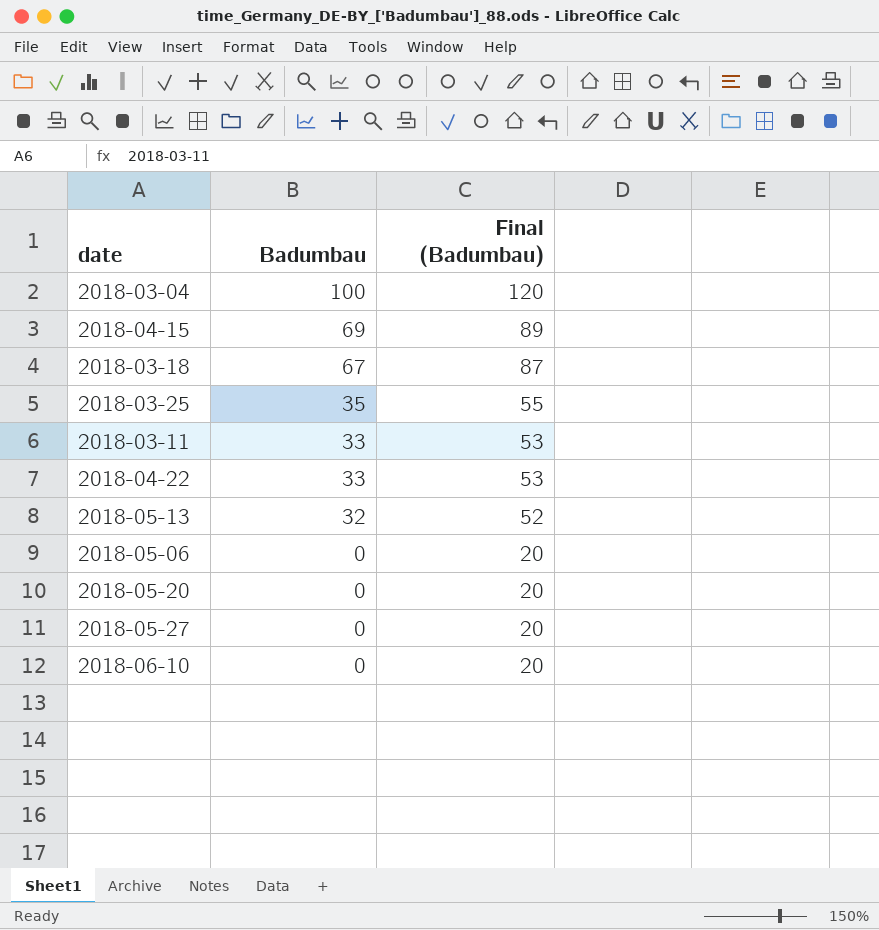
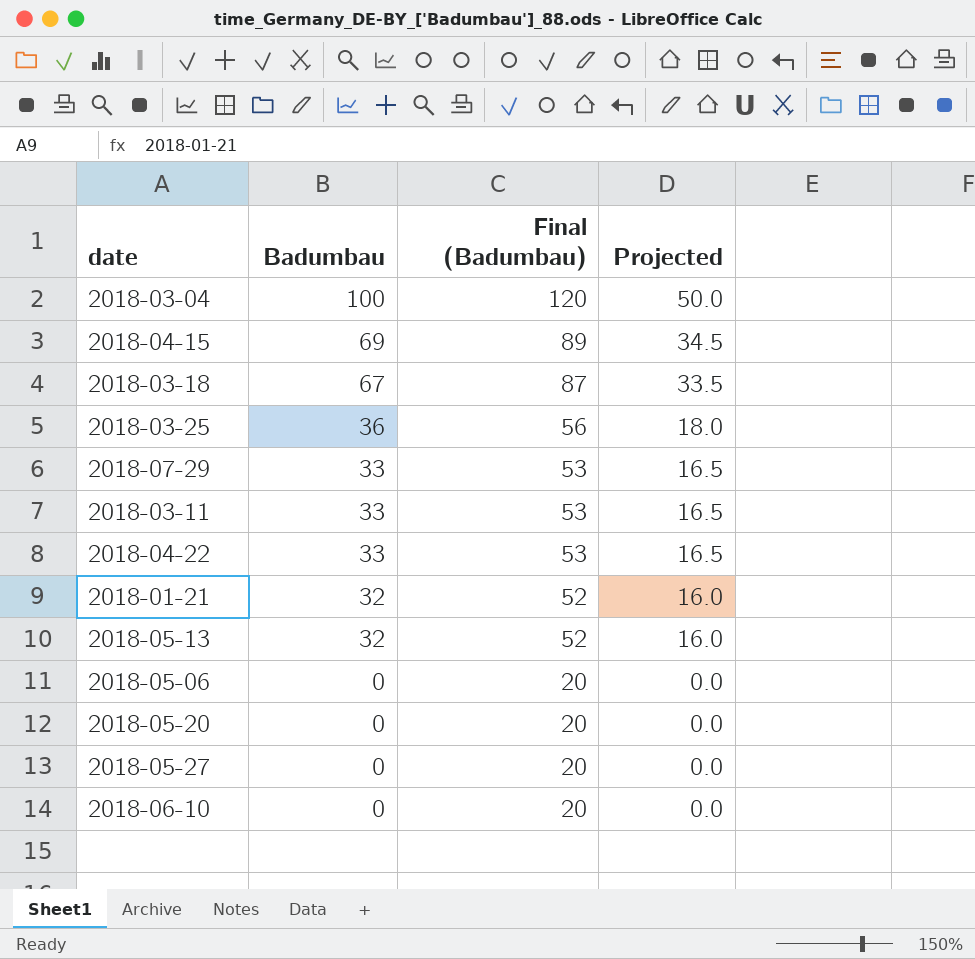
column Projected | formula: none -> [Badumbau] * 0.5
2018-03-25 | Badumbau: 35 -> 36
2018-03-25 | Final (Badumbau): 55 -> 56
row 2018-07-29: none -> 33 | 53 | 16.5
row 2018-01-21: none -> 32 | 52 | 16.0

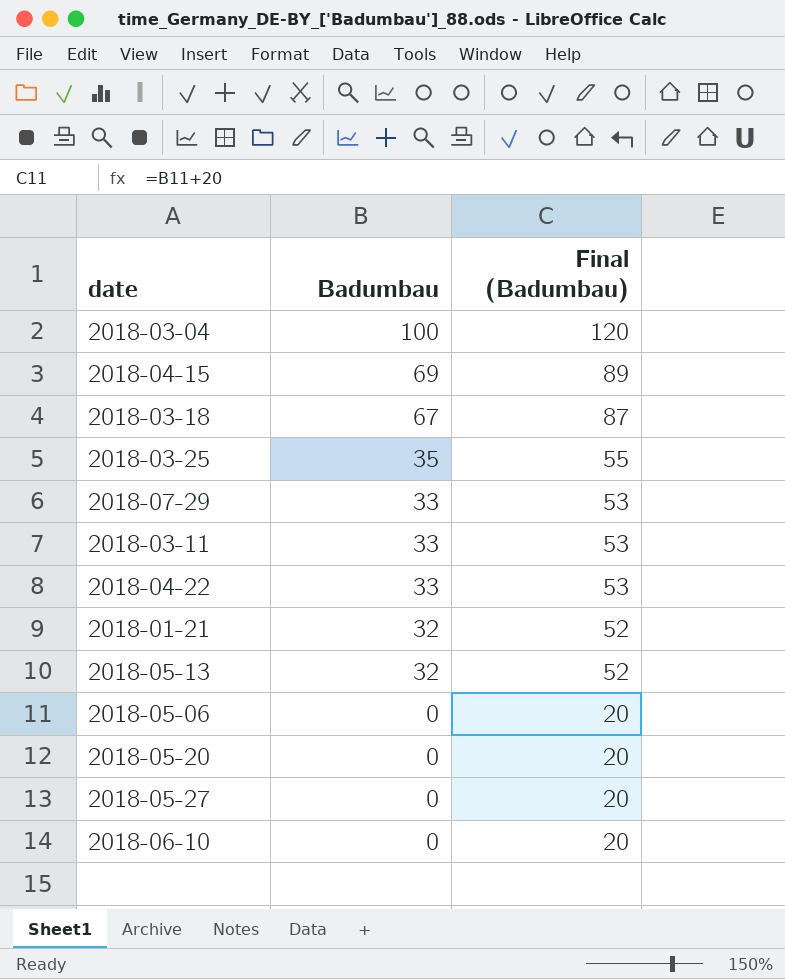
column Projected | formula: [Badumbau] * 0.5 -> none
2018-03-25 | Badumbau: 36 -> 35
2018-03-25 | Final (Badumbau): 56 -> 55

